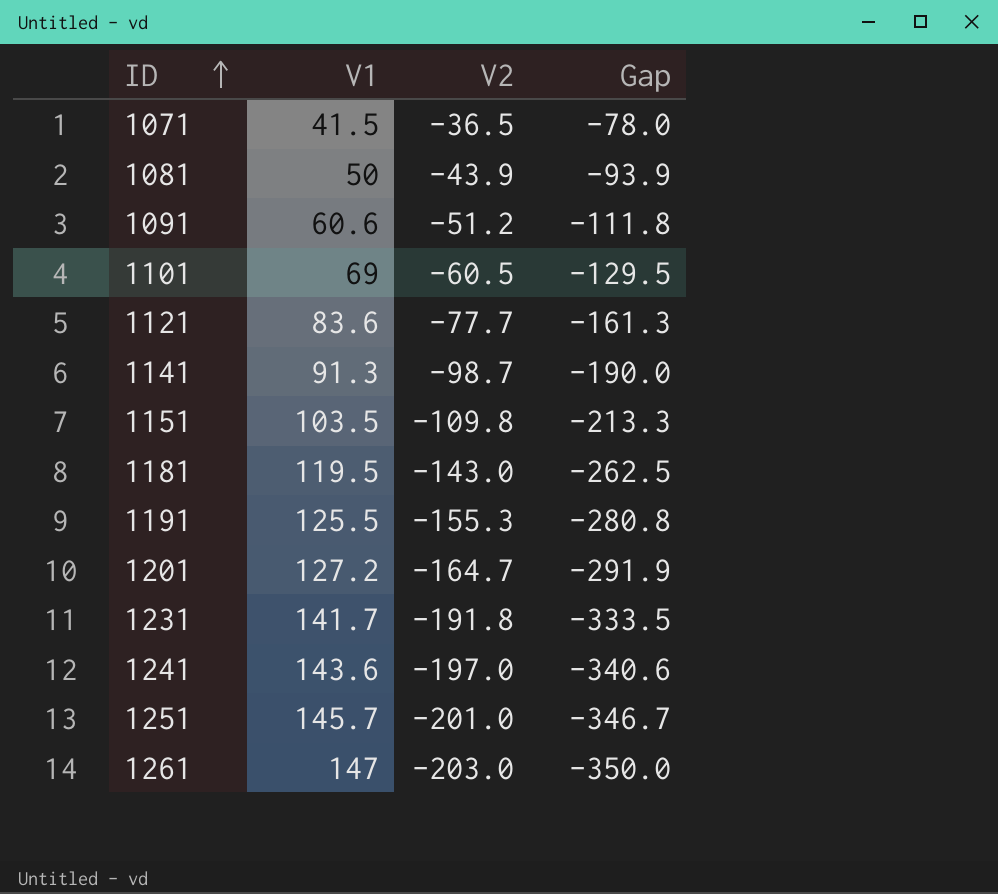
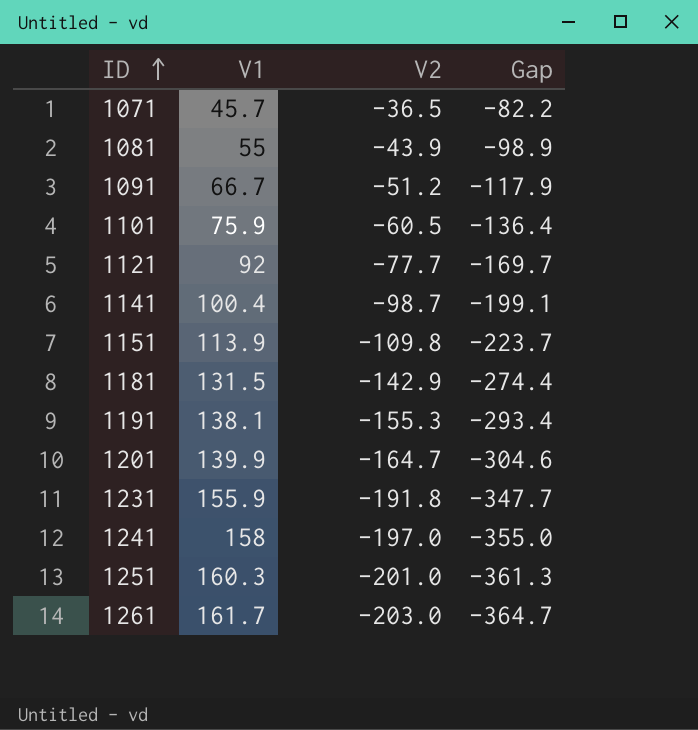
1071 | V1: 41.5 -> 45.7
1071 | Gap: -78.0 -> -82.2
1081 | V1: 50 -> 55
1081 | Gap: -93.9 -> -98.9
1091 | V1: 60.6 -> 66.7
1091 | Gap: -111.8 -> -117.9
1101 | V1: 69 -> 75.9
1101 | Gap: -129.5 -> -136.4
1121 | V1: 83.6 -> 92
1121 | Gap: -161.3 -> -169.7
1141 | V1: 91.3 -> 100.4
1141 | Gap: -190.0 -> -199.1
1151 | V1: 103.5 -> 113.9
1151 | Gap: -213.3 -> -223.7
1181 | V1: 119.5 -> 131.5
1181 | V2: -143.0 -> -142.9
1181 | Gap: -262.5 -> -274.4
1191 | V1: 125.5 -> 138.1
1191 | Gap: -280.8 -> -293.4
1201 | V1: 127.2 -> 139.9
1201 | Gap: -291.9 -> -304.6
1231 | V1: 141.7 -> 155.9
1231 | Gap: -333.5 -> -347.7
1241 | V1: 143.6 -> 158
1241 | Gap: -340.6 -> -355.0
1251 | V1: 145.7 -> 160.3
1251 | Gap: -346.7 -> -361.3
1261 | V1: 147 -> 161.7
1261 | Gap: -350.0 -> -364.7

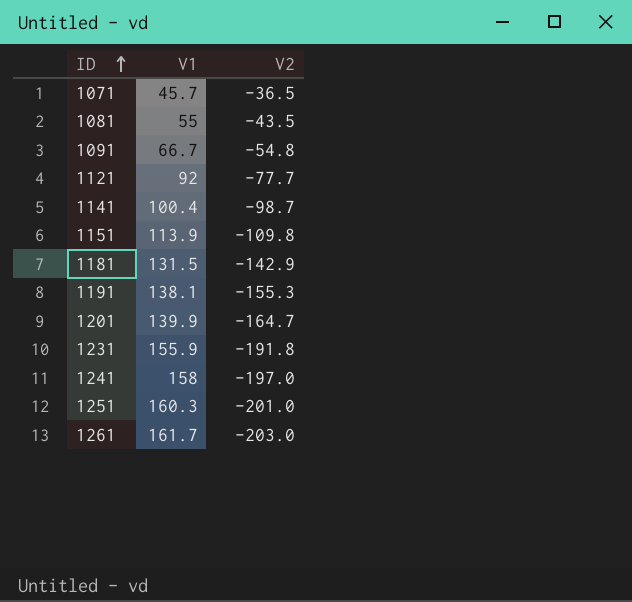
column Gap | formula: [V2] - [V1] -> none
row 1101: 75.9 | -60.5 | -136.4 -> none
1081 | V2: -43.9 -> -43.5
1091 | V2: -51.2 -> -54.8

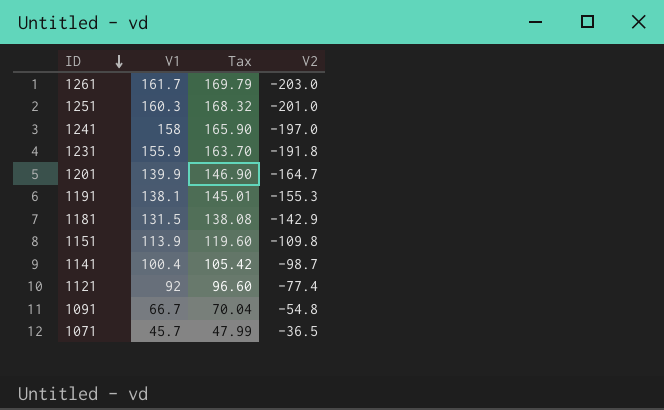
row order: ID ascending -> ID descending
column Tax | formula: none -> [V1] * 1.05
row 1081: 55 | -43.5 -> none
1121 | V2: -77.7 -> -77.4

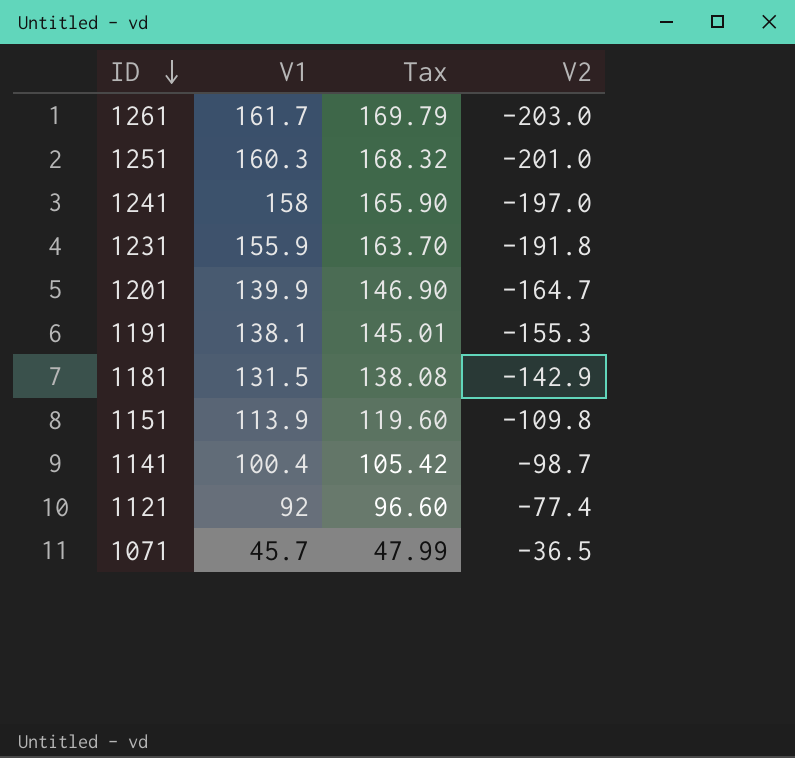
row 1091: 66.7 | 70.04 | -54.8 -> none

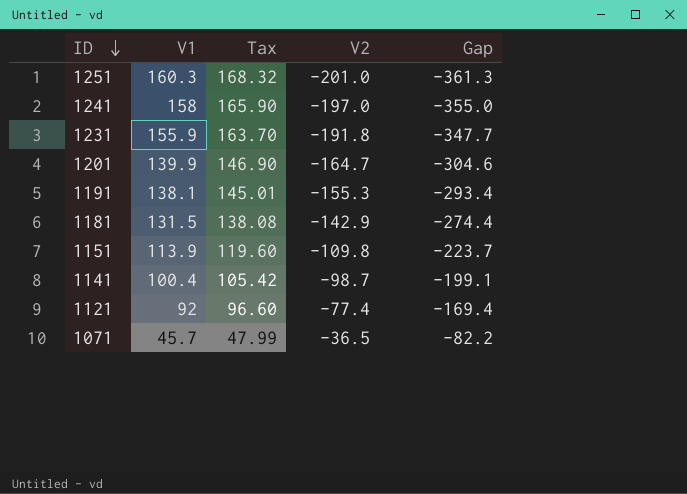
column Gap | formula: none -> [V2] - [V1]
row 1261: 161.7 | 169.79 | -203.0 -> none

